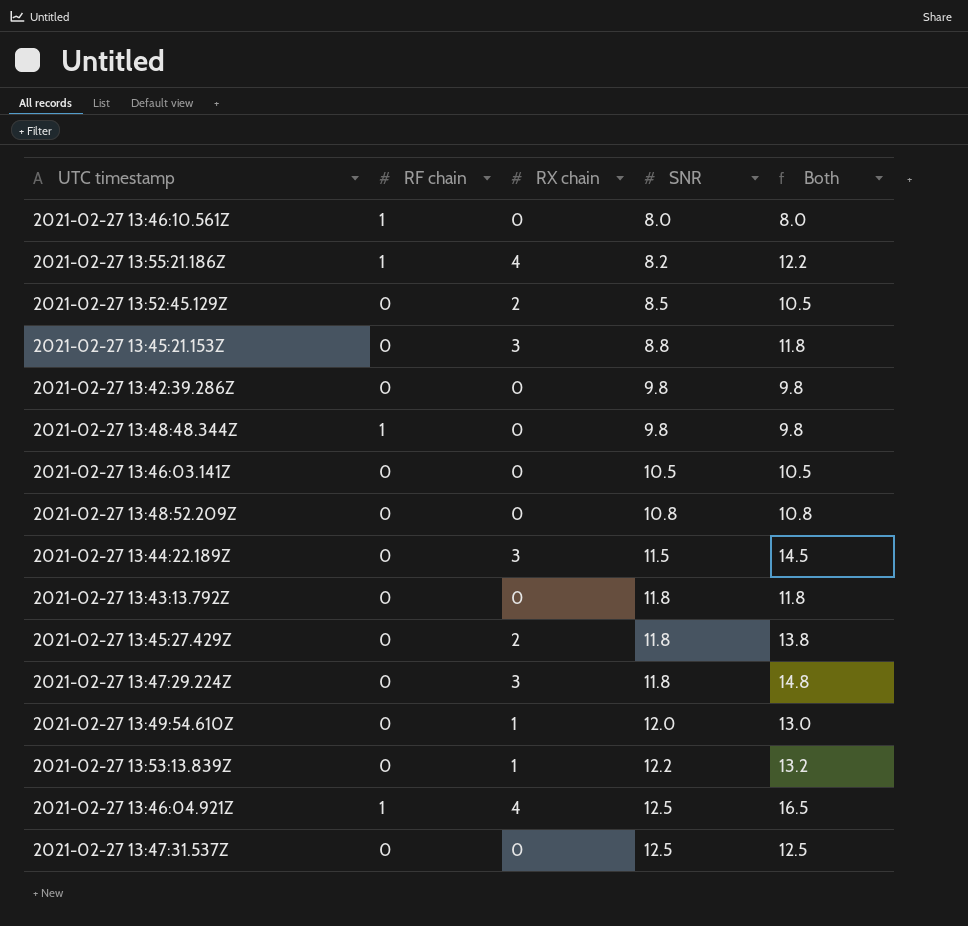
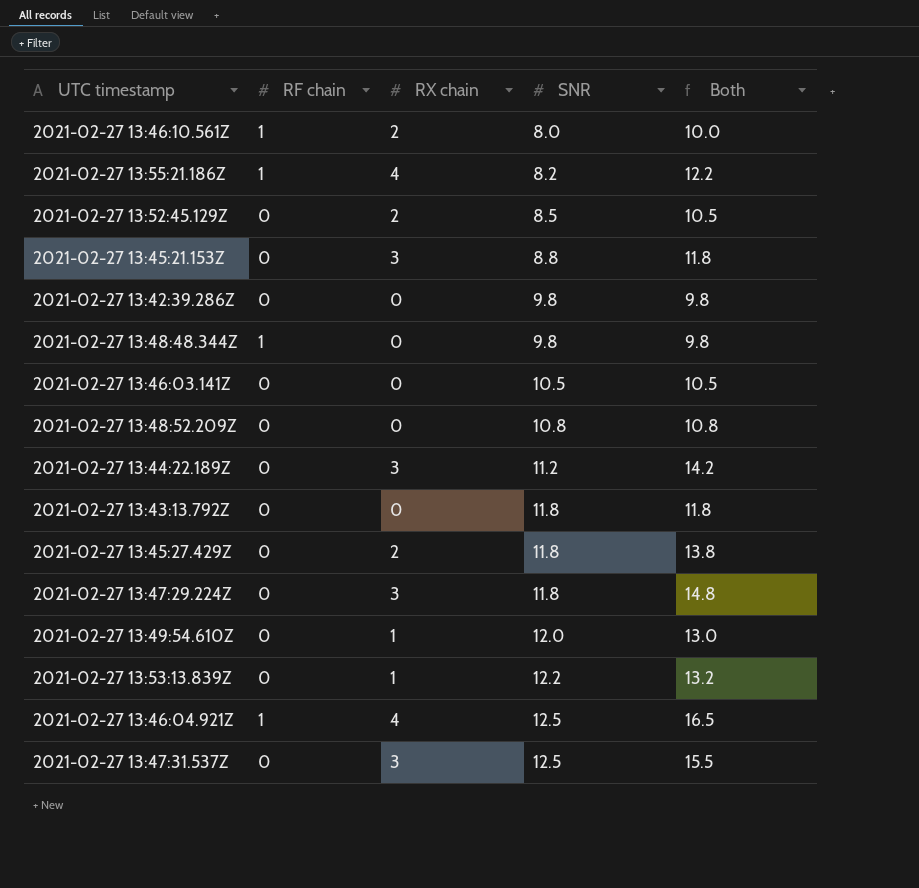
2021-02-27 13:46:10.561Z | RX chain: 0 -> 2
2021-02-27 13:46:10.561Z | Both: 8.0 -> 10.0
2021-02-27 13:44:22.189Z | SNR: 11.5 -> 11.2
2021-02-27 13:44:22.189Z | Both: 14.5 -> 14.2
2021-02-27 13:47:31.537Z | RX chain: 0 -> 3
2021-02-27 13:47:31.537Z | Both: 12.5 -> 15.5

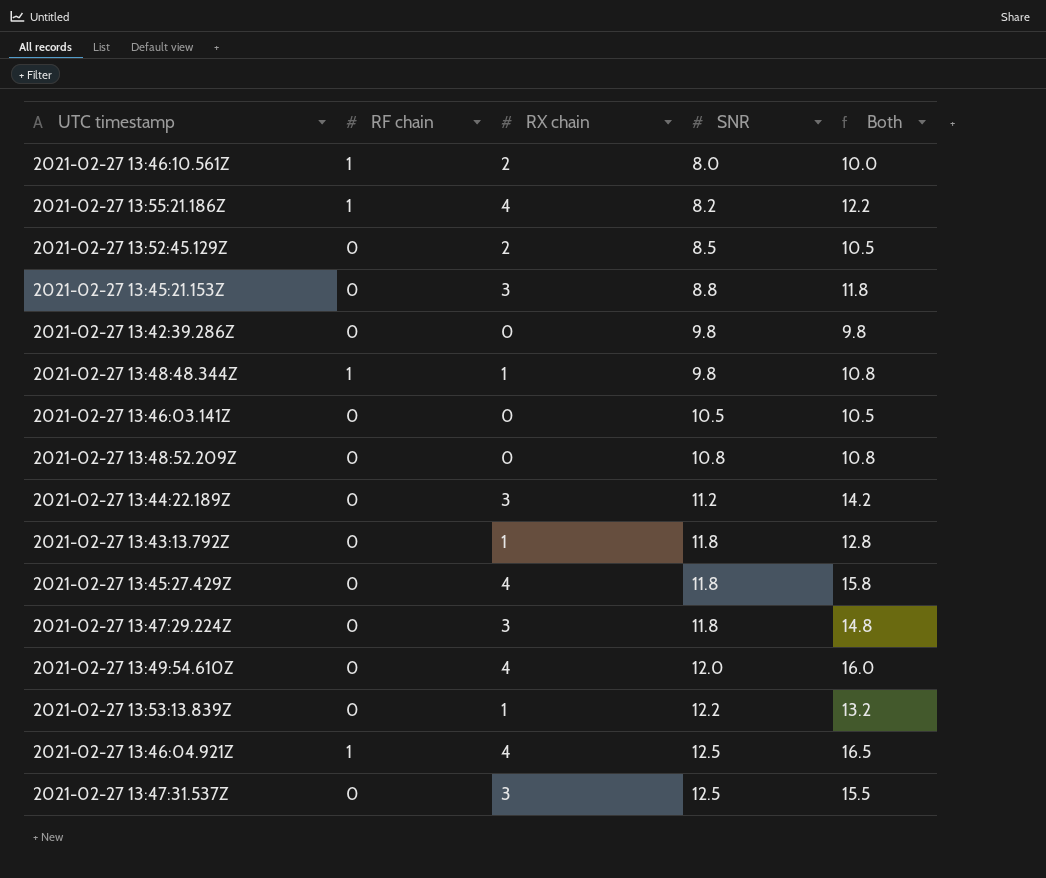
2021-02-27 13:48:48.344Z | RX chain: 0 -> 1
2021-02-27 13:48:48.344Z | Both: 9.8 -> 10.8
2021-02-27 13:43:13.792Z | RX chain: 0 -> 1
2021-02-27 13:43:13.792Z | Both: 11.8 -> 12.8
2021-02-27 13:45:27.429Z | RX chain: 2 -> 4
2021-02-27 13:45:27.429Z | Both: 13.8 -> 15.8
2021-02-27 13:49:54.610Z | RX chain: 1 -> 4
2021-02-27 13:49:54.610Z | Both: 13.0 -> 16.0

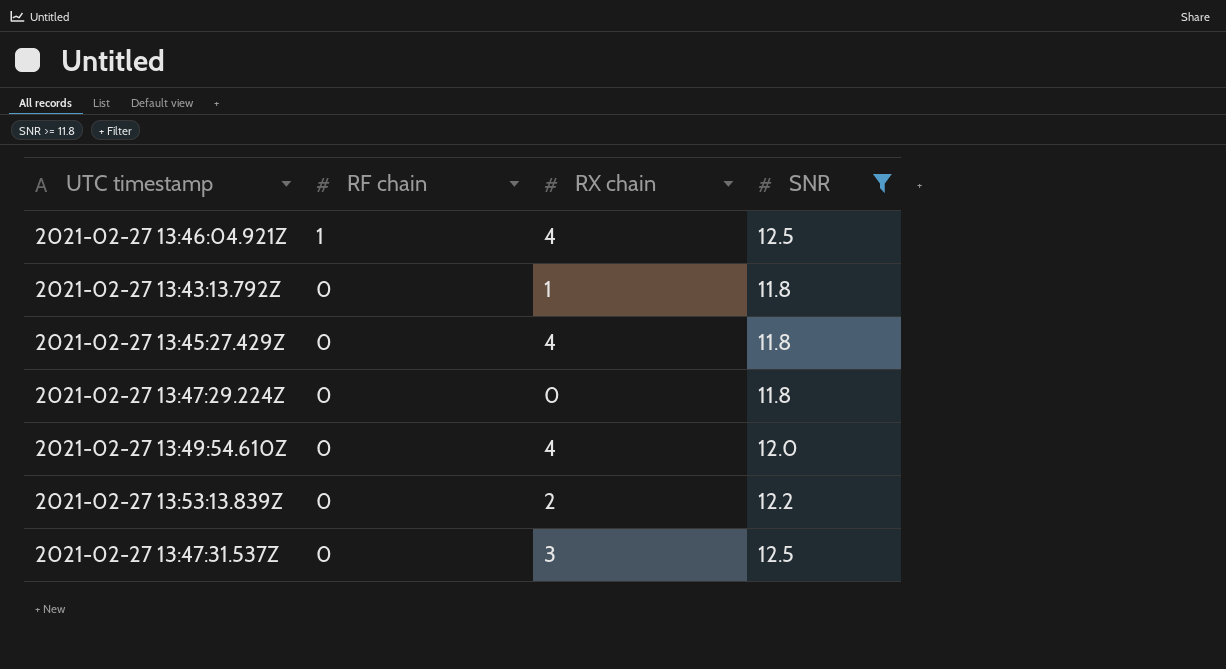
filter: none -> SNR >= 11.8
row order: SNR ascending -> RF chain descending
column Both | formula: [RX chain] + [SNR] -> none
2021-02-27 13:47:29.224Z | RX chain: 3 -> 0
2021-02-27 13:53:13.839Z | RX chain: 1 -> 2

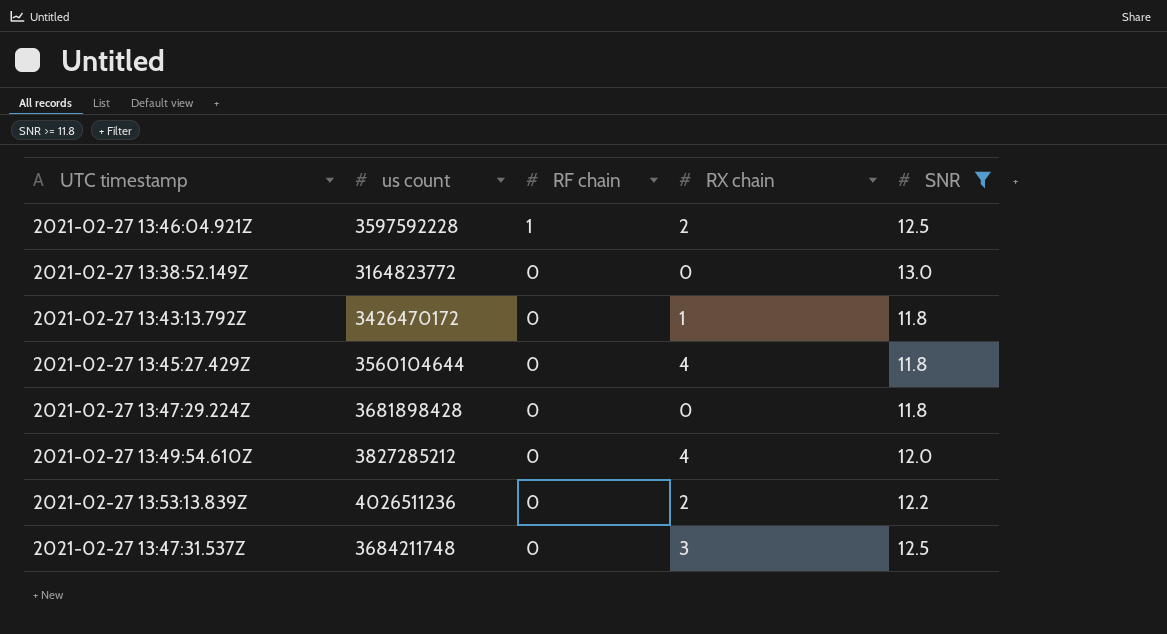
column us count | position: none -> 2
2021-02-27 13:46:04.921Z | RX chain: 4 -> 2
row 2021-02-27 13:38:52.149Z: none -> 3164823772 | 0 | 0 | 13.0

